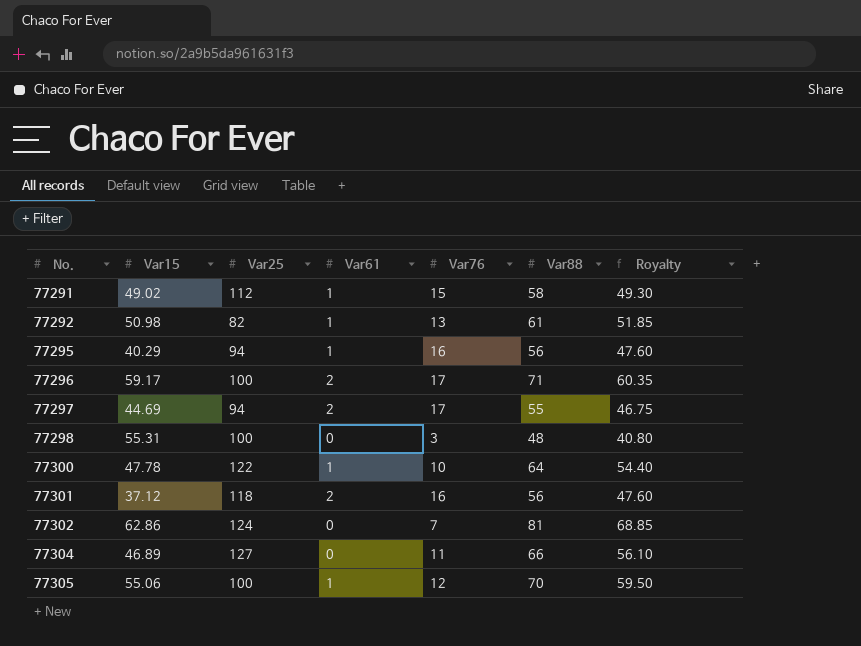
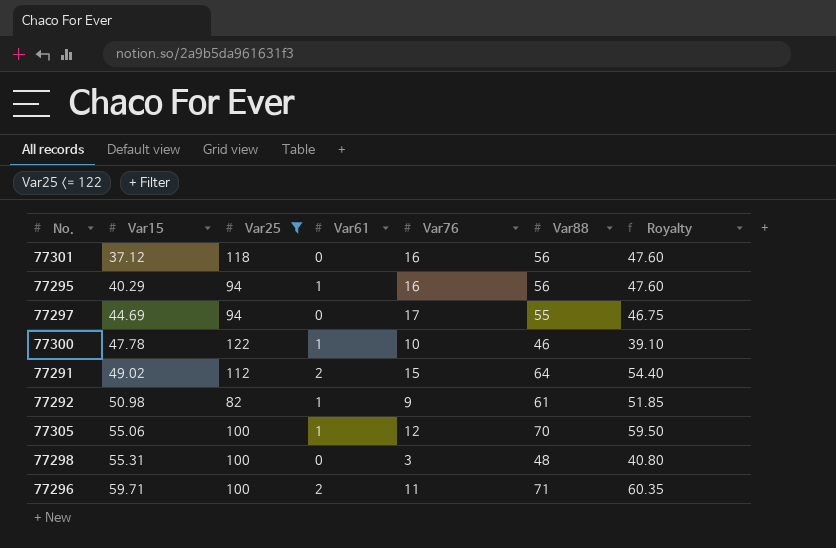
filter: none -> Var25 <= 122
row order: No. ascending -> Var15 ascending
77301 | Var61: 2 -> 0
77297 | Var61: 2 -> 0
77300 | Var88: 64 -> 46
77300 | Royalty: 54.40 -> 39.10
77291 | Var61: 1 -> 2
77291 | Var88: 58 -> 64
77291 | Royalty: 49.30 -> 54.40
77292 | Var76: 13 -> 9
77296 | Var15: 59.17 -> 59.71
77296 | Var76: 17 -> 11

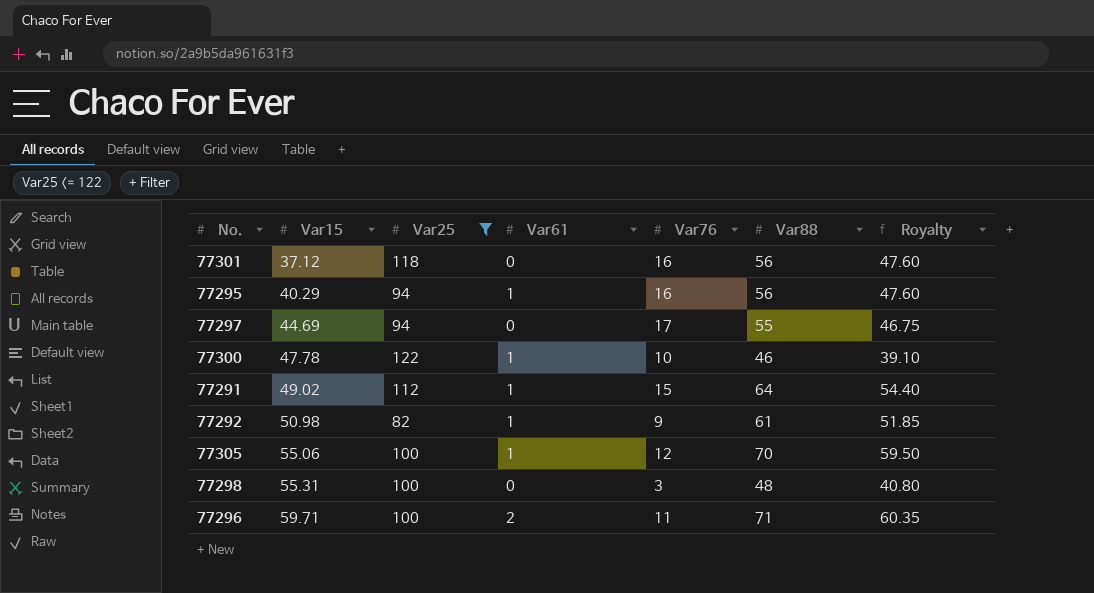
77291 | Var61: 2 -> 1

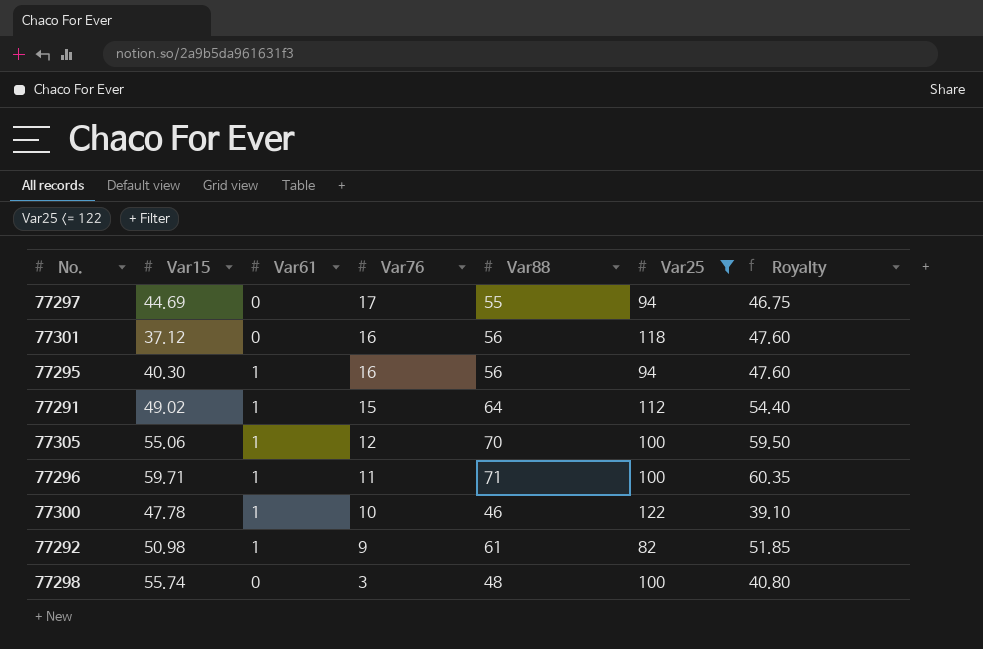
row order: Var15 ascending -> Var76 descending
column Var25 | position: 3 -> 6
77295 | Var15: 40.29 -> 40.30
77296 | Var61: 2 -> 1
77298 | Var15: 55.31 -> 55.74

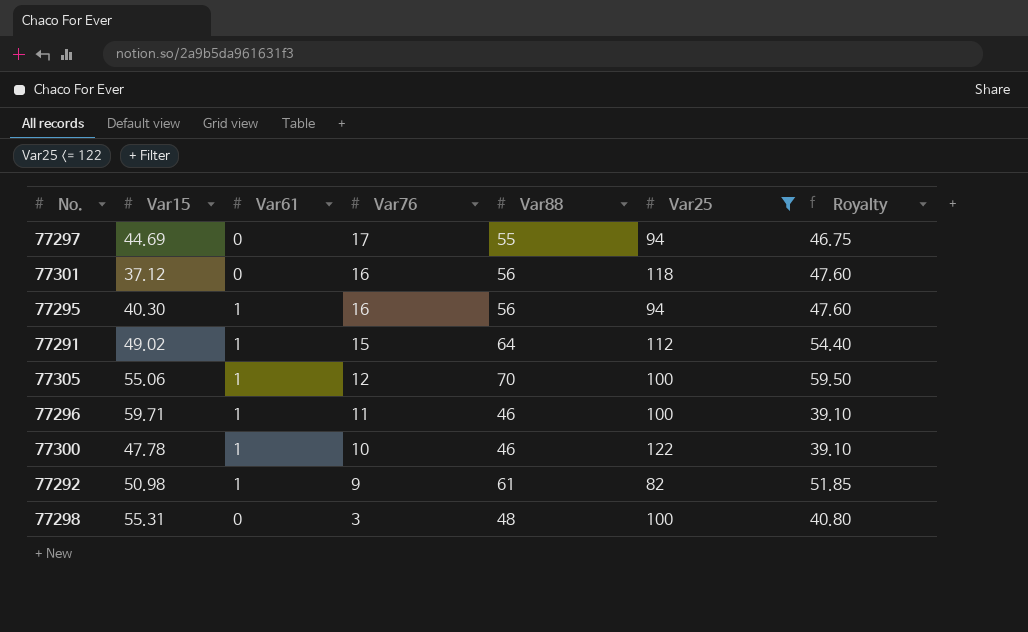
77296 | Var88: 71 -> 46
77296 | Royalty: 60.35 -> 39.10
77298 | Var15: 55.74 -> 55.31

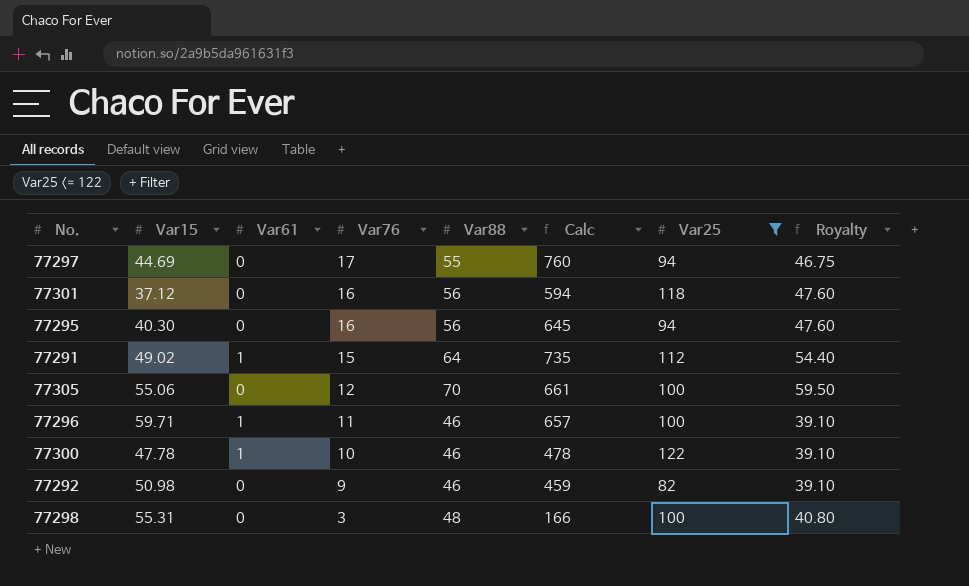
column Calc | formula: none -> [Var15] * [Var76]
77295 | Var61: 1 -> 0
77305 | Var61: 1 -> 0
77292 | Var61: 1 -> 0
77292 | Var88: 61 -> 46
77292 | Royalty: 51.85 -> 39.10

